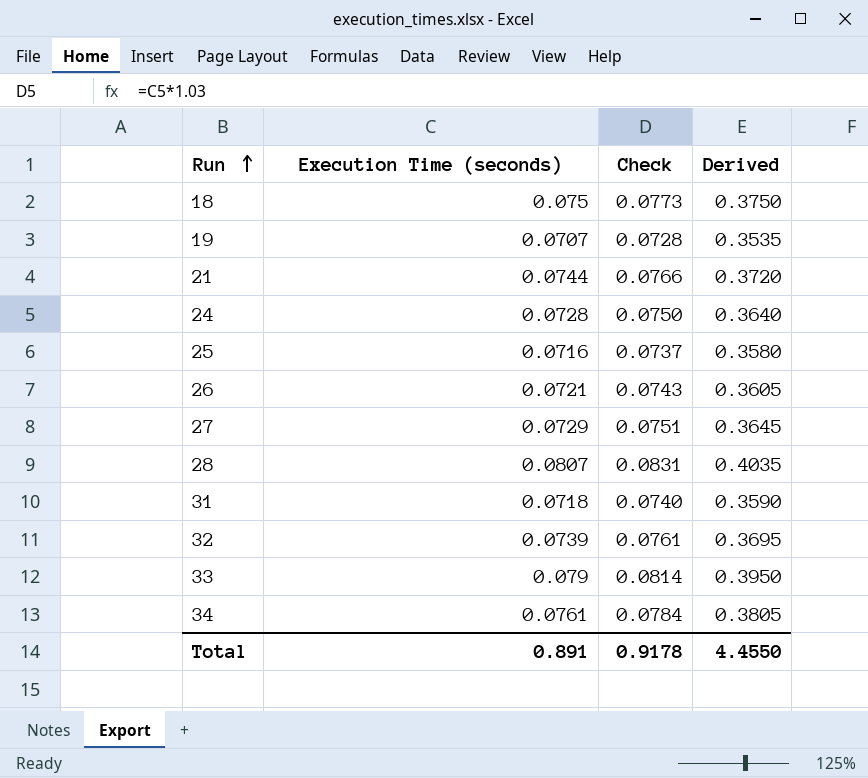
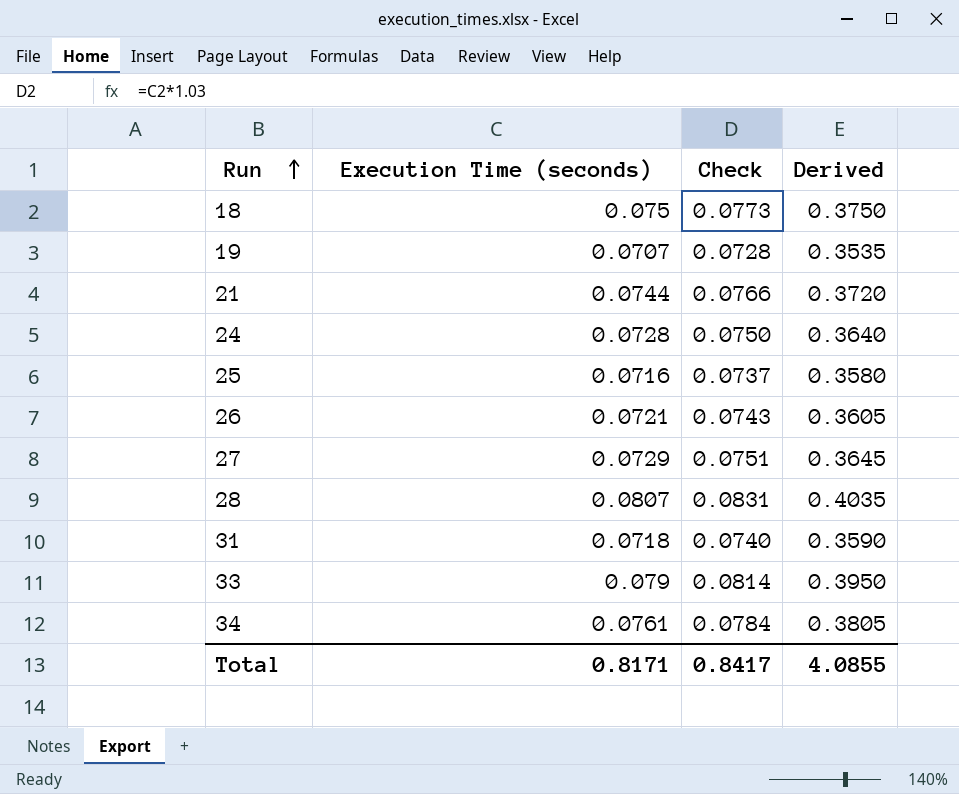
row 32: 0.0739 | 0.0761 | 0.3695 -> none
Total | Execution Time (seconds): 0.891 -> 0.8171
Total | Check: 0.9178 -> 0.8417
Total | Derived: 4.4550 -> 4.0855

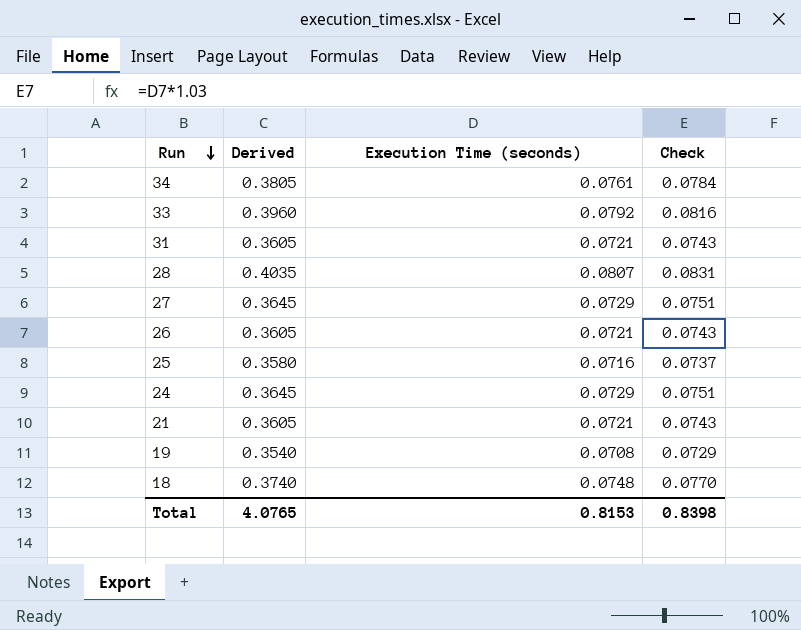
row order: Run ascending -> Run descending
column Derived | position: 4 -> 2
33 | Derived: 0.3950 -> 0.3960
33 | Execution Time (seconds): 0.079 -> 0.0792
33 | Check: 0.0814 -> 0.0816
31 | Derived: 0.3590 -> 0.3605
31 | Execution Time (seconds): 0.0718 -> 0.0721
31 | Check: 0.0740 -> 0.0743
24 | Derived: 0.3640 -> 0.3645
24 | Execution Time (seconds): 0.0728 -> 0.0729
24 | Check: 0.0750 -> 0.0751
21 | Derived: 0.3720 -> 0.3605
21 | Execution Time (seconds): 0.0744 -> 0.0721
21 | Check: 0.0766 -> 0.0743
19 | Derived: 0.3535 -> 0.3540
19 | Execution Time (seconds): 0.0707 -> 0.0708
19 | Check: 0.0728 -> 0.0729
18 | Derived: 0.3750 -> 0.3740
18 | Execution Time (seconds): 0.075 -> 0.0748
18 | Check: 0.0773 -> 0.0770
Total | Derived: 4.0855 -> 4.0765
Total | Execution Time (seconds): 0.8171 -> 0.8153
Total | Check: 0.8417 -> 0.8398

